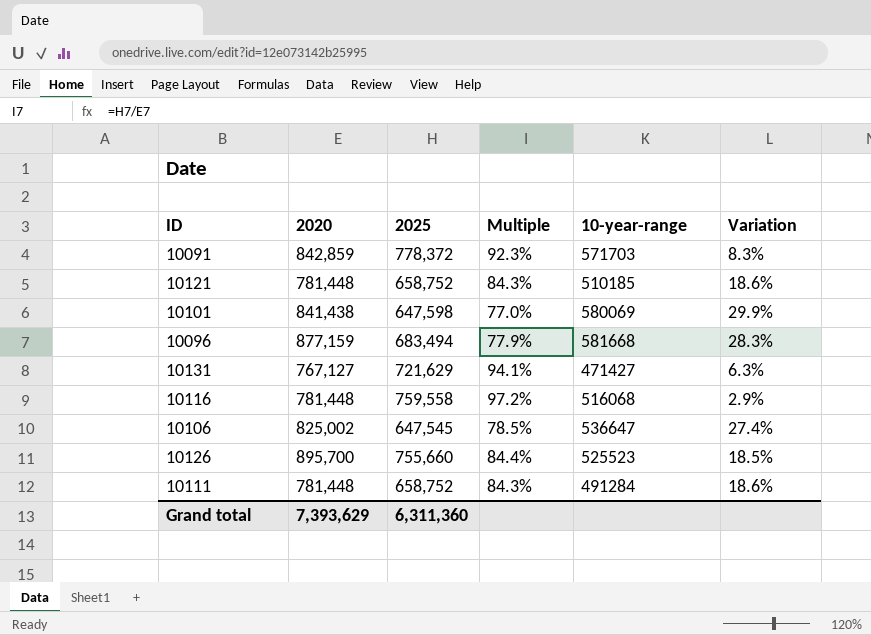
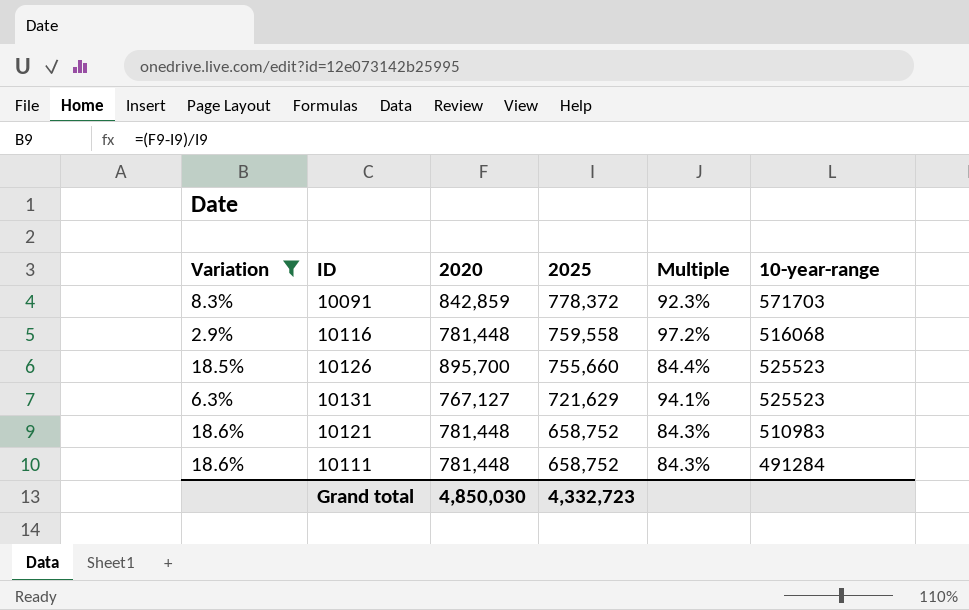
filter: none -> Variation <= 18.6%
row order: none -> 2025 descending
column Variation | position: 6 -> 1
10131 | 10-year-range: 471427 -> 525523
10121 | 10-year-range: 510185 -> 510983
Grand total | 2020: 7,393,629 -> 4,850,030
Grand total | 2025: 6,311,360 -> 4,332,723

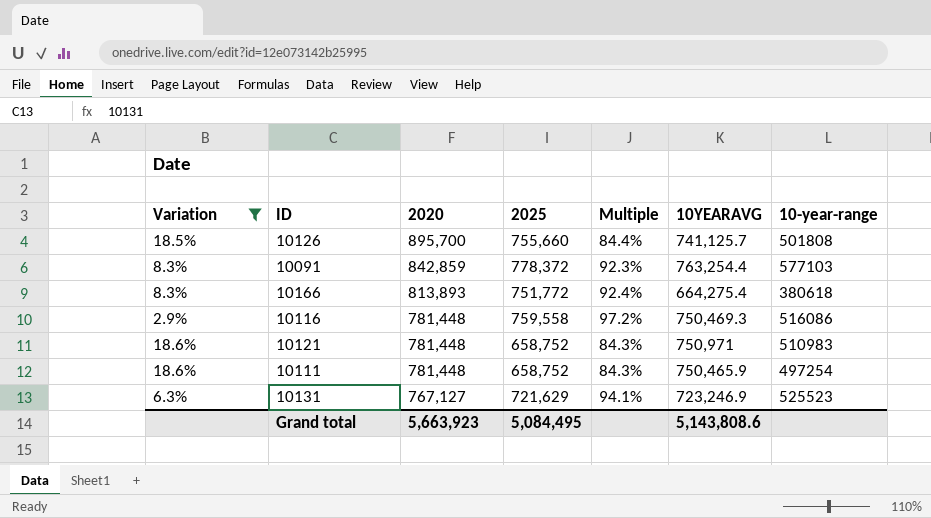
row order: 2025 descending -> 2020 descending
column 10YEARAVG | position: none -> 6
10126 | 10-year-range: 525523 -> 501808
10091 | 10-year-range: 571703 -> 577103
row 10166: none -> 8.3% | 813,893 | 751,772 | 92.4% | 664,275.4 | 380618
10116 | 10-year-range: 516068 -> 516086
10111 | 10-year-range: 491284 -> 497254
Grand total | 2020: 4,850,030 -> 5,663,923
Grand total | 2025: 4,332,723 -> 5,084,495

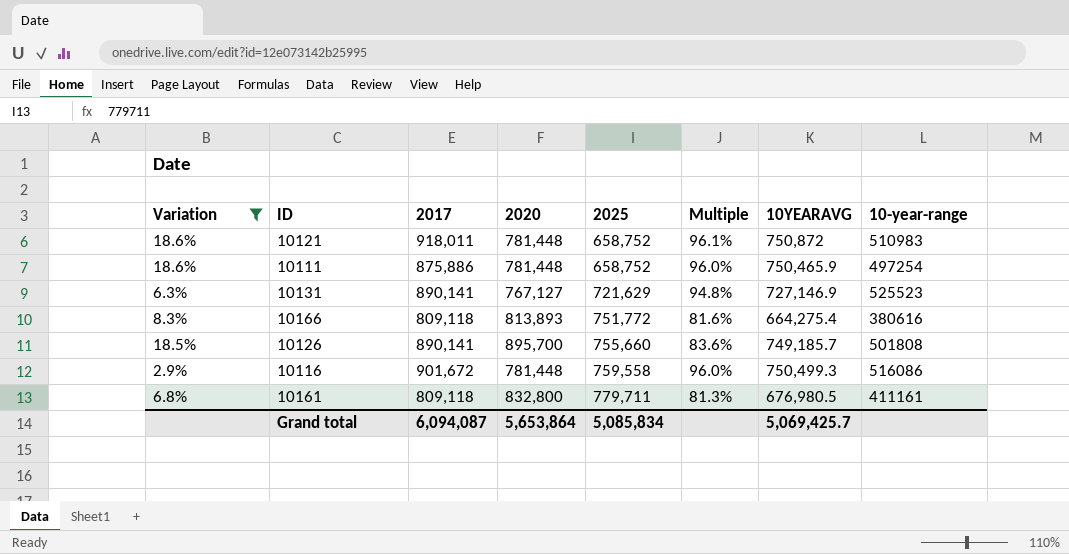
row order: 2020 descending -> 2025 ascending
column 2017 | position: none -> 3
column Multiple | formula: [2025] / [2020] -> [10YEARAVG] / [2020]
row 10091: 8.3% | 842,859 | 778,372 | 92.3% | 763,254.4 | 577103 -> none
10121 | 10YEARAVG: 750,971 -> 750,872
10131 | 10YEARAVG: 723,246.9 -> 727,146.9
10166 | 10-year-range: 380618 -> 380616
10126 | 10YEARAVG: 741,125.7 -> 749,185.7
10116 | 10YEARAVG: 750,469.3 -> 750,499.3
row 10161: none -> 6.8% | 809,118 | 832,800 | 779,711 | 81.3% | 676,980.5 | 411161
Grand total | 2020: 5,663,923 -> 5,653,864
Grand total | 2025: 5,084,495 -> 5,085,834
Grand total | 10YEARAVG: 5,143,808.6 -> 5,069,425.7

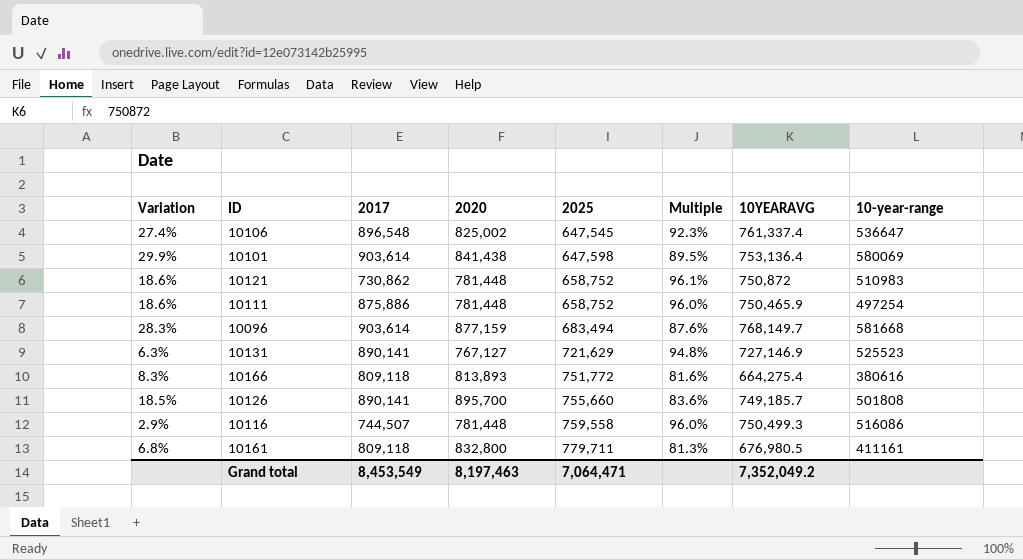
filter: Variation <= 18.6% -> none
10121 | 2017: 918,011 -> 730,862
10116 | 2017: 901,672 -> 744,507
Grand total | 2017: 6,094,087 -> 8,453,549
Grand total | 2020: 5,653,864 -> 8,197,463
Grand total | 2025: 5,085,834 -> 7,064,471
Grand total | 10YEARAVG: 5,069,425.7 -> 7,352,049.2

